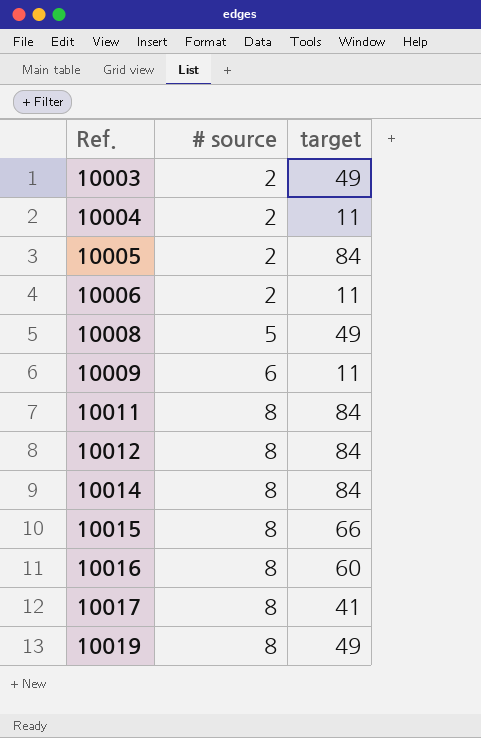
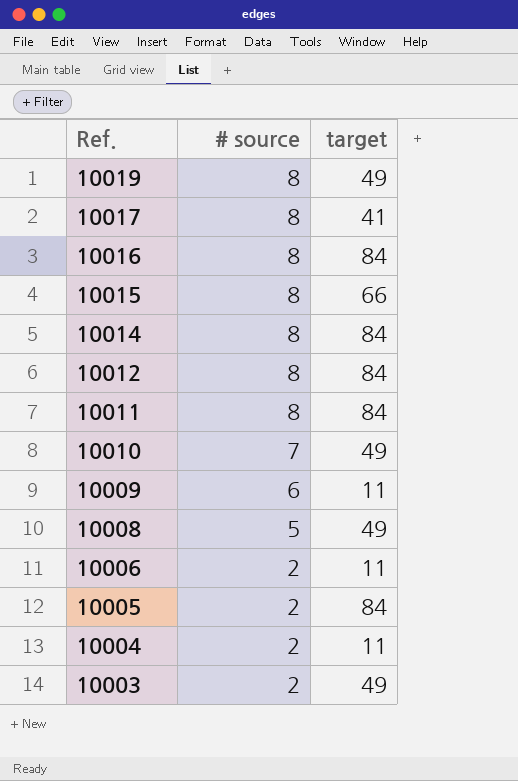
row order: Ref. ascending -> Ref. descending
10016 | target: 60 -> 84
row 10010: none -> 7 | 49

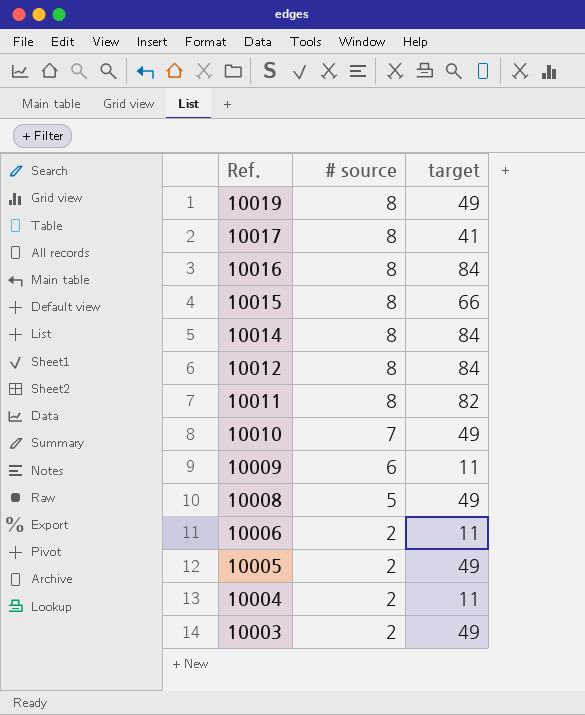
10011 | target: 84 -> 82
10005 | target: 84 -> 49

